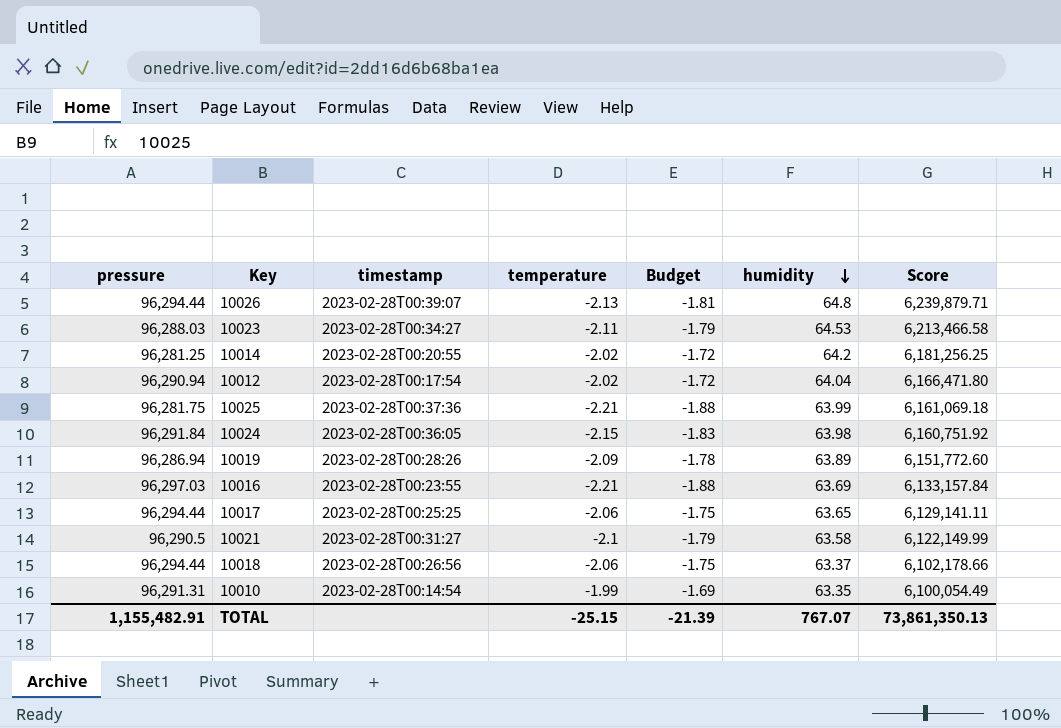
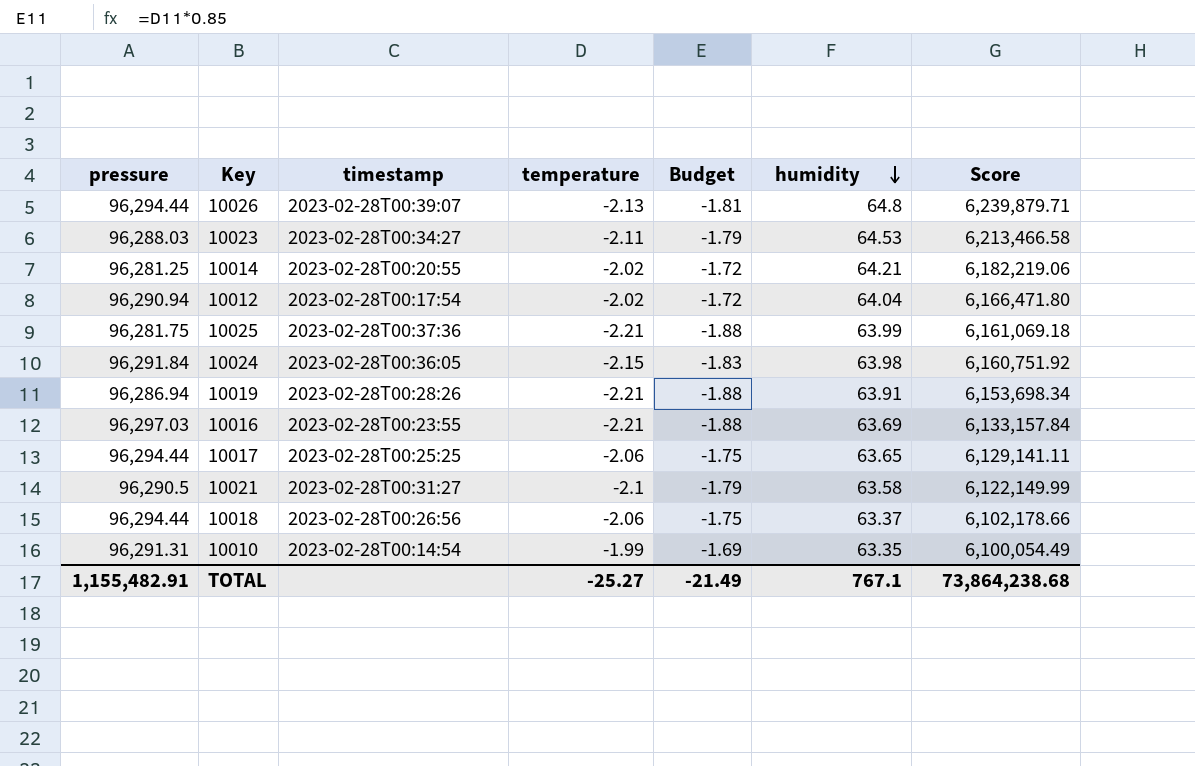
10014 | humidity: 64.2 -> 64.21
10014 | Score: 6,181,256.25 -> 6,182,219.06
10019 | temperature: -2.09 -> -2.21
10019 | Budget: -1.78 -> -1.88
10019 | humidity: 63.89 -> 63.91
10019 | Score: 6,151,772.60 -> 6,153,698.34
TOTAL | temperature: -25.15 -> -25.27
TOTAL | Budget: -21.39 -> -21.49
TOTAL | humidity: 767.07 -> 767.1
TOTAL | Score: 73,861,350.13 -> 73,864,238.68

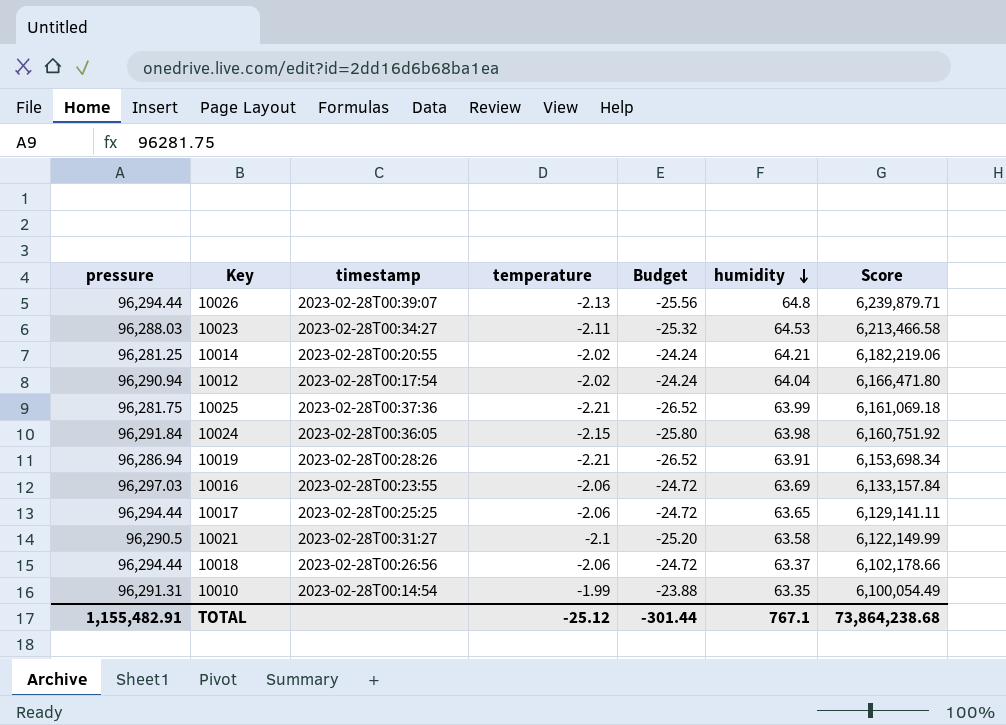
column Budget | formula: [temperature] * 0.85 -> [temperature] * 12
10016 | temperature: -2.21 -> -2.06
TOTAL | temperature: -25.27 -> -25.12
TOTAL | Budget: -21.49 -> -301.44

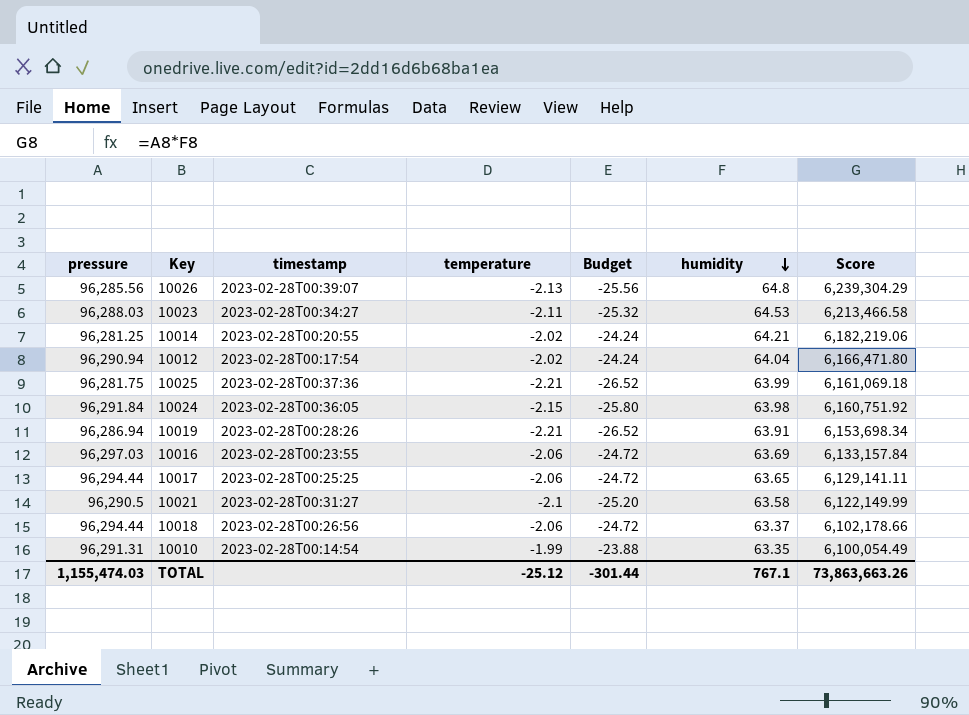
10026 | pressure: 96,294.44 -> 96,285.56
10026 | Score: 6,239,879.71 -> 6,239,304.29
TOTAL | pressure: 1,155,482.91 -> 1,155,474.03
TOTAL | Score: 73,864,238.68 -> 73,863,663.26

